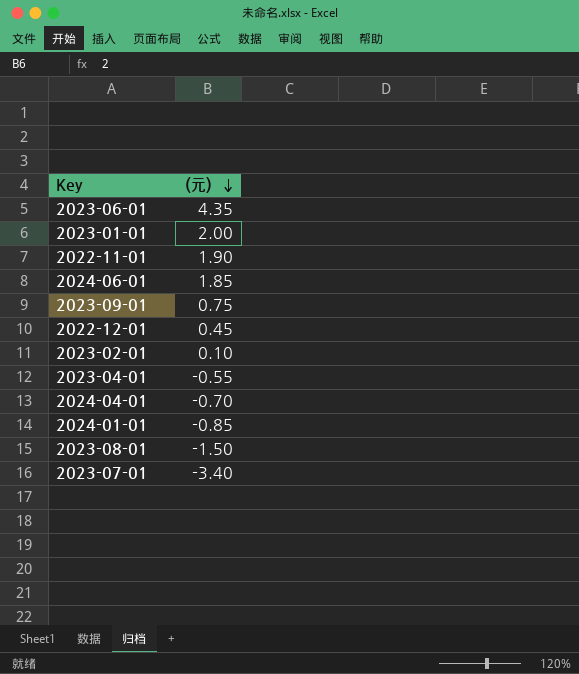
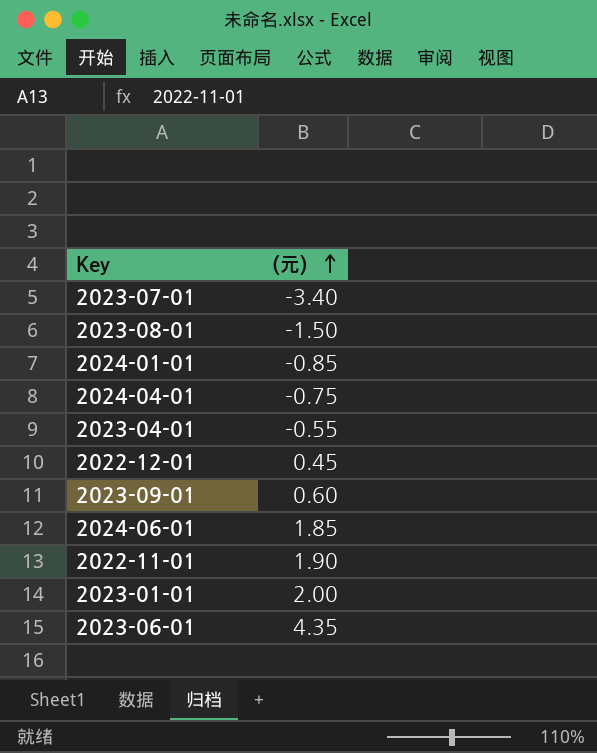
row order: (元) descending -> (元) ascending
row 2023-02-01: 0.10 -> none
2024-04-01 | (元): -0.70 -> -0.75
2023-09-01 | (元): 0.75 -> 0.60

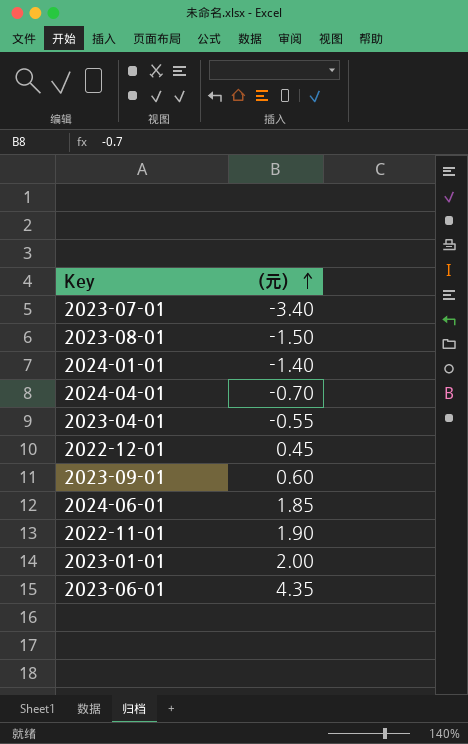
2024-01-01 | (元): -0.85 -> -1.40
2024-04-01 | (元): -0.75 -> -0.70

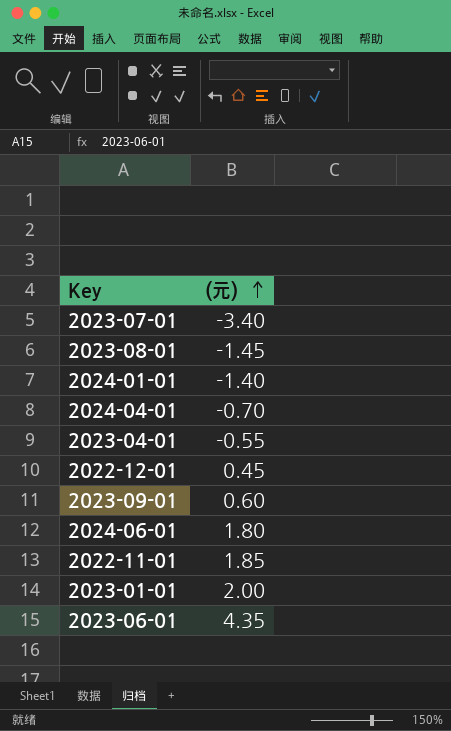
2023-08-01 | (元): -1.50 -> -1.45
2024-06-01 | (元): 1.85 -> 1.80
2022-11-01 | (元): 1.90 -> 1.85

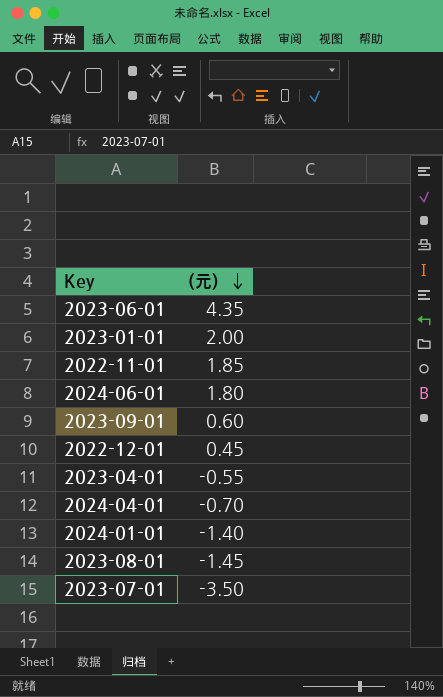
row order: (元) ascending -> (元) descending
2023-07-01 | (元): -3.40 -> -3.50

